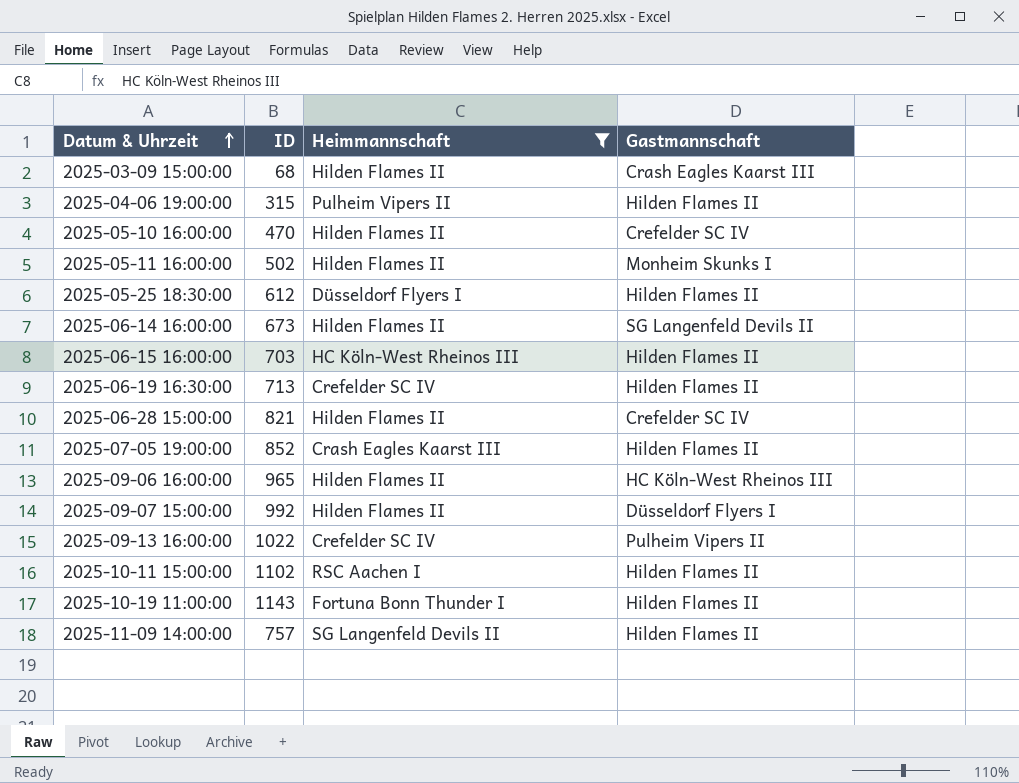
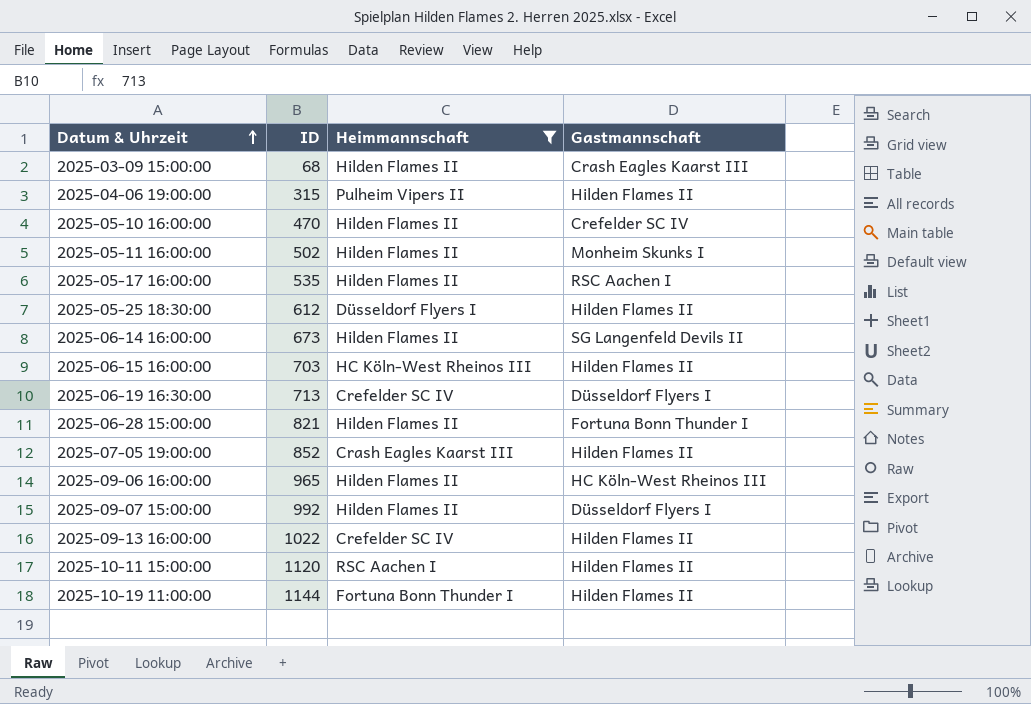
row 2025-11-09 14:00:00: 757 | SG Langenfeld Devils II | Hilden Flames II -> none
row 2025-05-17 16:00:00: none -> 535 | Hilden Flames II | RSC Aachen I
2025-06-19 16:30:00 | Gastmannschaft: Hilden Flames II -> Düsseldorf Flyers I
2025-06-28 15:00:00 | Gastmannschaft: Crefelder SC IV -> Fortuna Bonn Thunder I
2025-09-13 16:00:00 | Gastmannschaft: Pulheim Vipers II -> Hilden Flames II
2025-10-11 15:00:00 | ID: 1102 -> 1120
2025-10-19 11:00:00 | ID: 1143 -> 1144

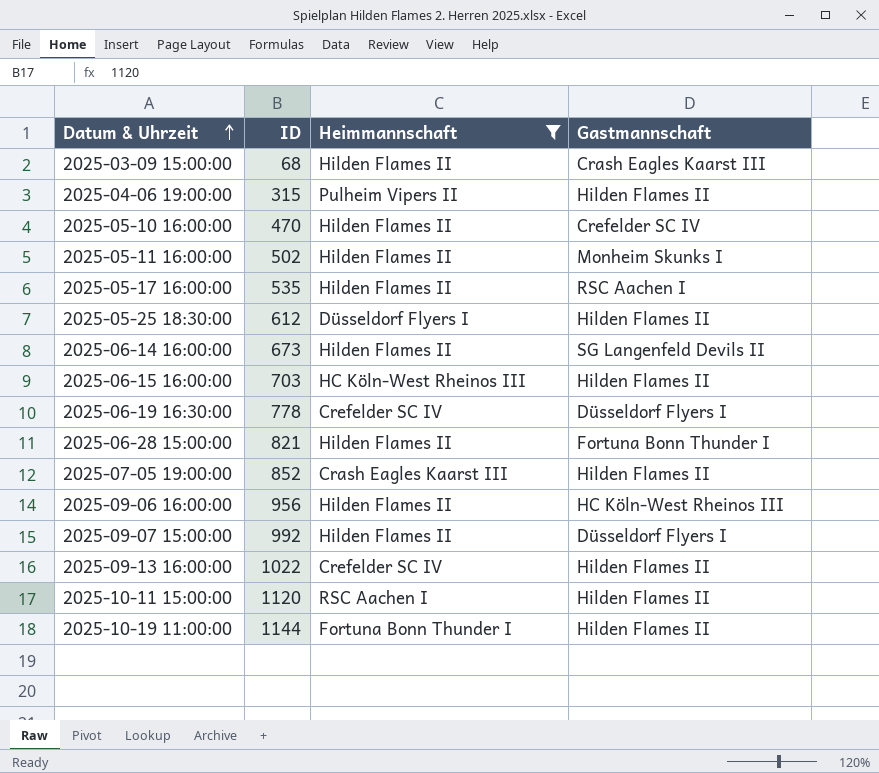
2025-06-19 16:30:00 | ID: 713 -> 778
2025-09-06 16:00:00 | ID: 965 -> 956

